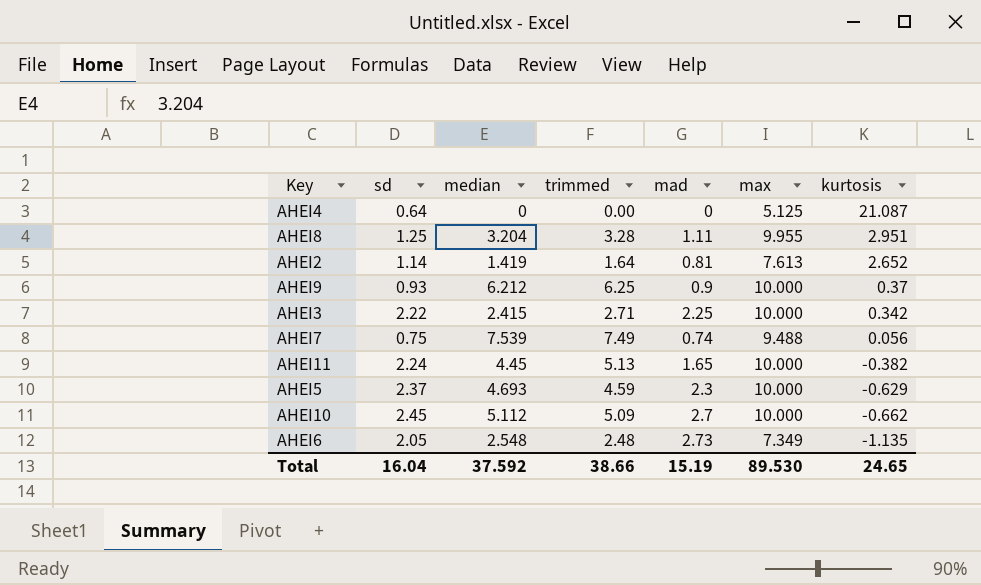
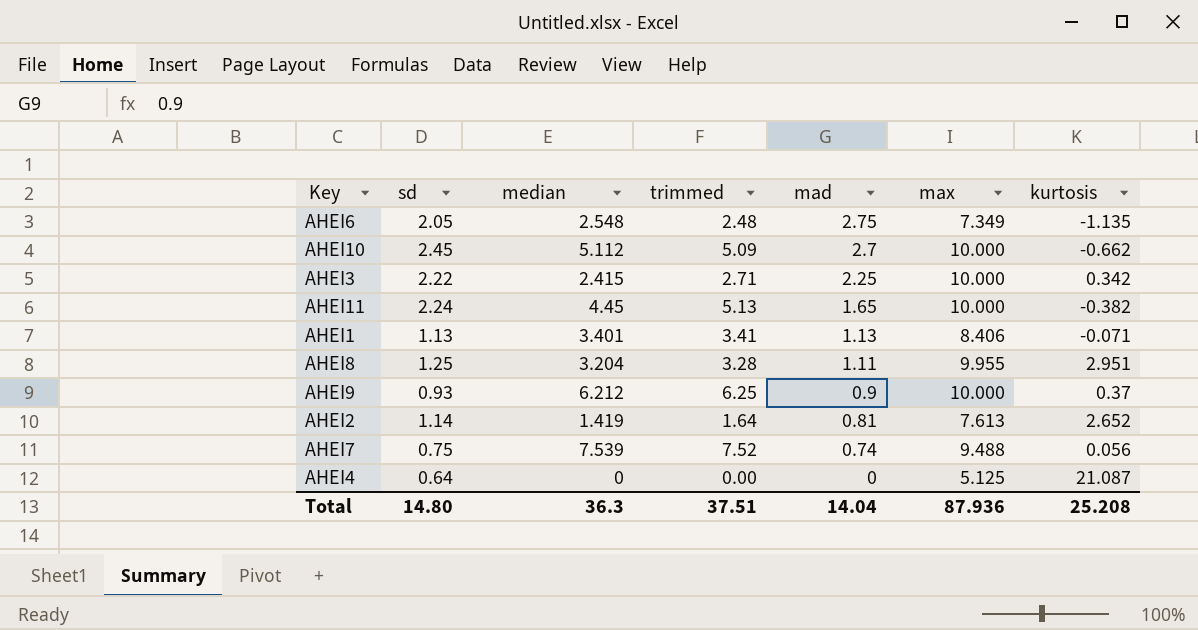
row order: kurtosis descending -> mad descending
row AHEI5: 2.37 | 4.693 | 4.59 | 2.3 | 10.000 | -0.629 -> none
AHEI6 | mad: 2.73 -> 2.75
row AHEI1: none -> 1.13 | 3.401 | 3.41 | 1.13 | 8.406 | -0.071
AHEI7 | trimmed: 7.49 -> 7.52
Total | sd: 16.04 -> 14.80
Total | median: 37.592 -> 36.3
Total | trimmed: 38.66 -> 37.51
Total | mad: 15.19 -> 14.04
Total | max: 89.530 -> 87.936
Total | kurtosis: 24.65 -> 25.208

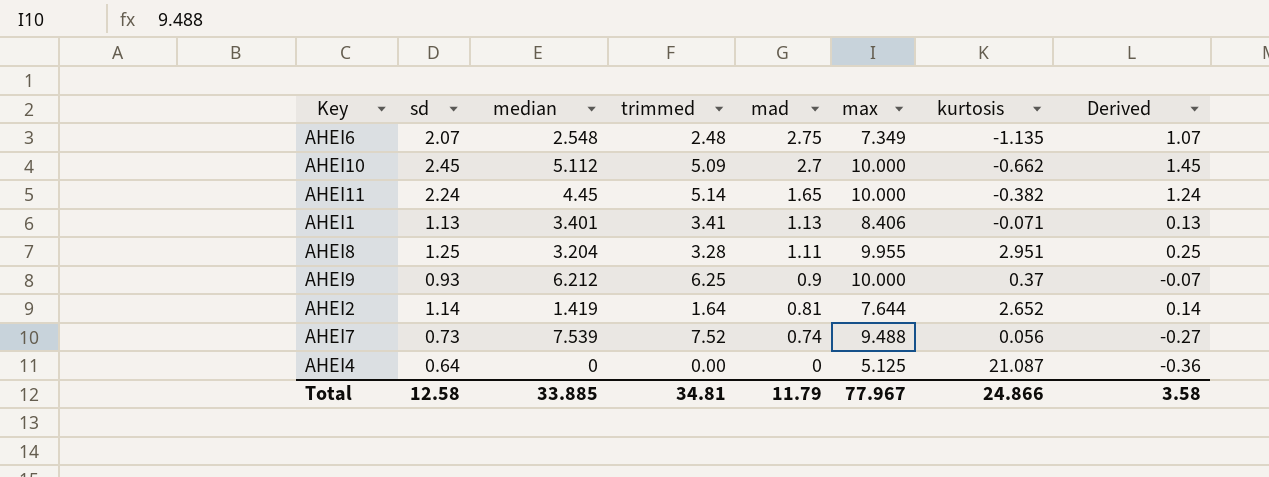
column Derived | formula: none -> [sd] - 1
row AHEI3: 2.22 | 2.415 | 2.71 | 2.25 | 10.000 | 0.342 -> none
AHEI6 | sd: 2.05 -> 2.07
AHEI11 | trimmed: 5.13 -> 5.14
AHEI2 | max: 7.613 -> 7.644
AHEI7 | sd: 0.75 -> 0.73
Total | sd: 14.80 -> 12.58
Total | median: 36.3 -> 33.885
Total | trimmed: 37.51 -> 34.81
Total | mad: 14.04 -> 11.79
Total | max: 87.936 -> 77.967
Total | kurtosis: 25.208 -> 24.866

